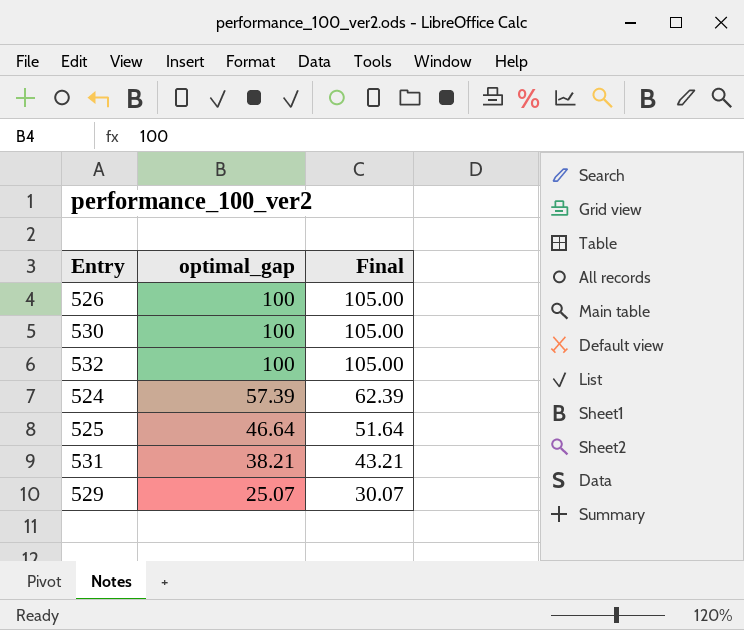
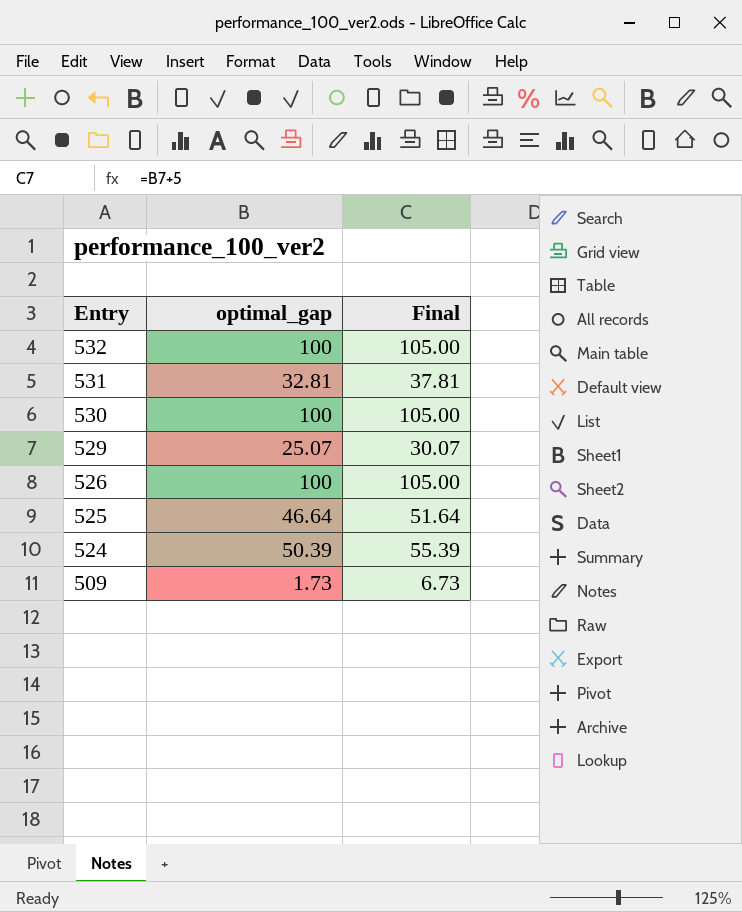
row order: optimal_gap descending -> Entry descending
531 | optimal_gap: 38.21 -> 32.81
531 | Final: 43.21 -> 37.81
524 | optimal_gap: 57.39 -> 50.39
524 | Final: 62.39 -> 55.39
row 509: none -> 1.73 | 6.73

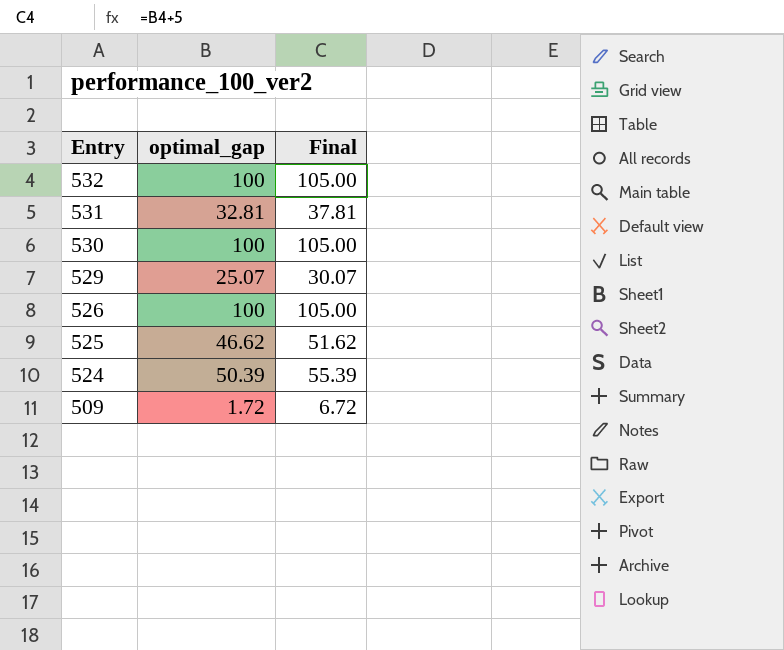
525 | optimal_gap: 46.64 -> 46.62
525 | Final: 51.64 -> 51.62
509 | optimal_gap: 1.73 -> 1.72
509 | Final: 6.73 -> 6.72

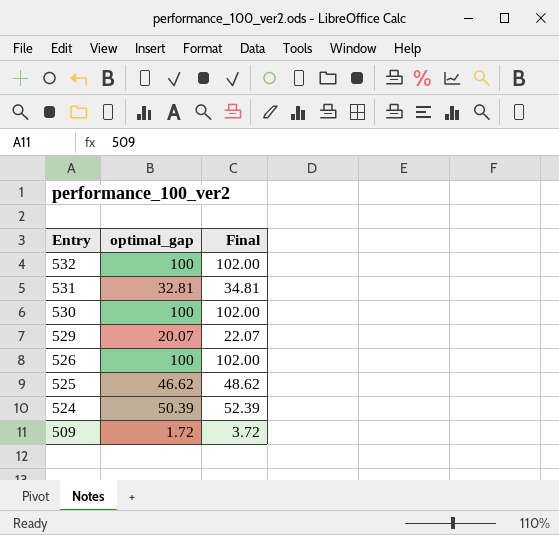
column Final | formula: [optimal_gap] + 5 -> [optimal_gap] + 2
529 | optimal_gap: 25.07 -> 20.07

